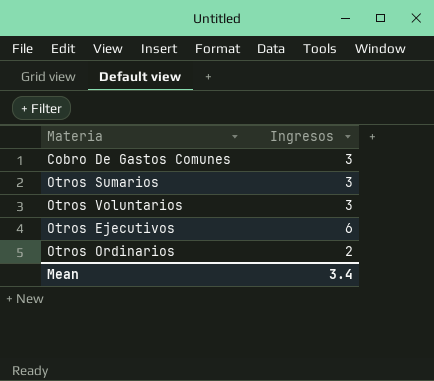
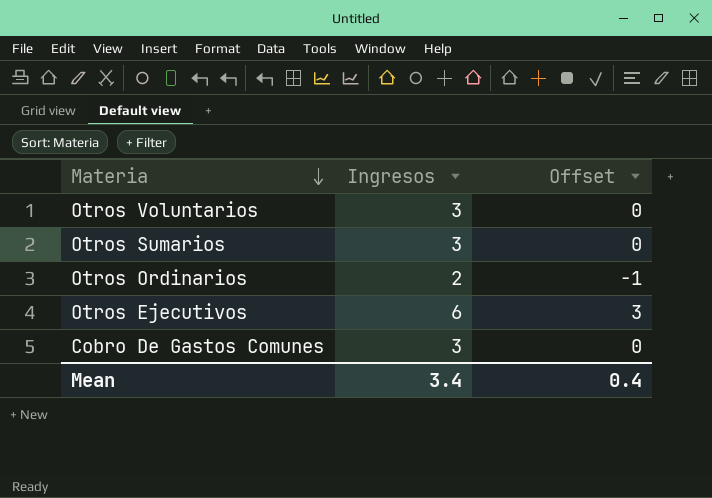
row order: none -> Materia descending
column Offset | formula: none -> [Ingresos] - 3

